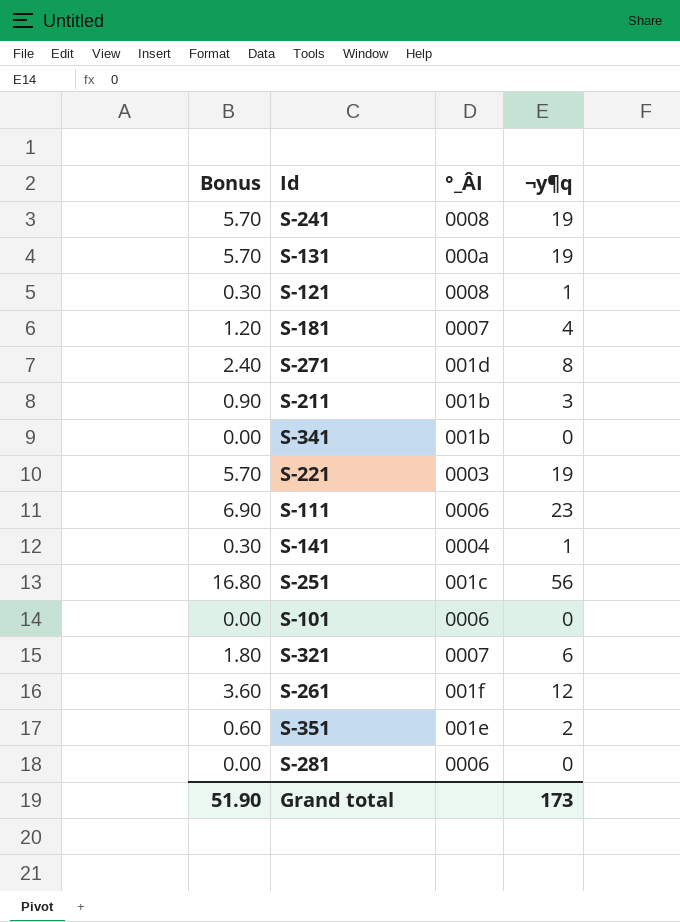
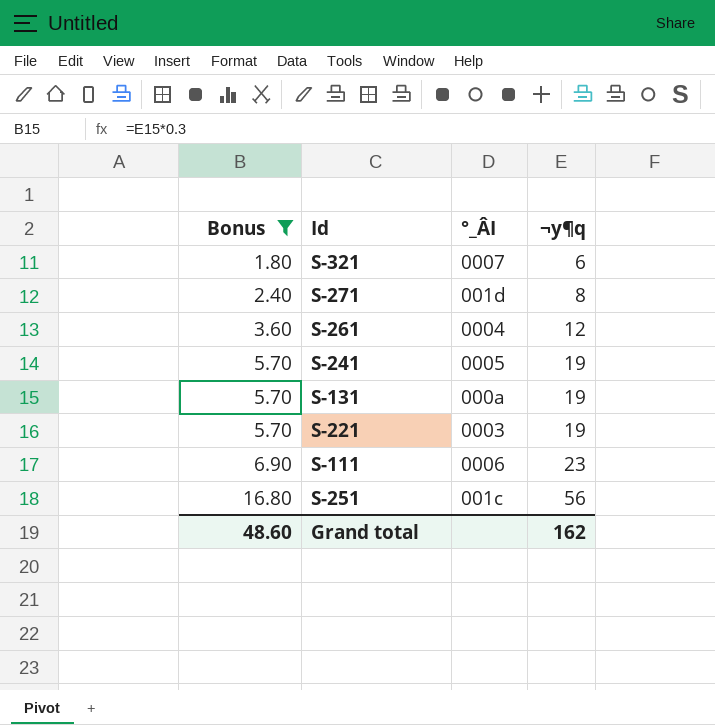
filter: none -> Bonus >= 1.80
row order: none -> Bonus ascending
S-261 | °_ÂI: 001f -> 0004
S-241 | °_ÂI: 0008 -> 0005
Grand total | Bonus: 51.90 -> 48.60
Grand total | ¬y¶q: 173 -> 162

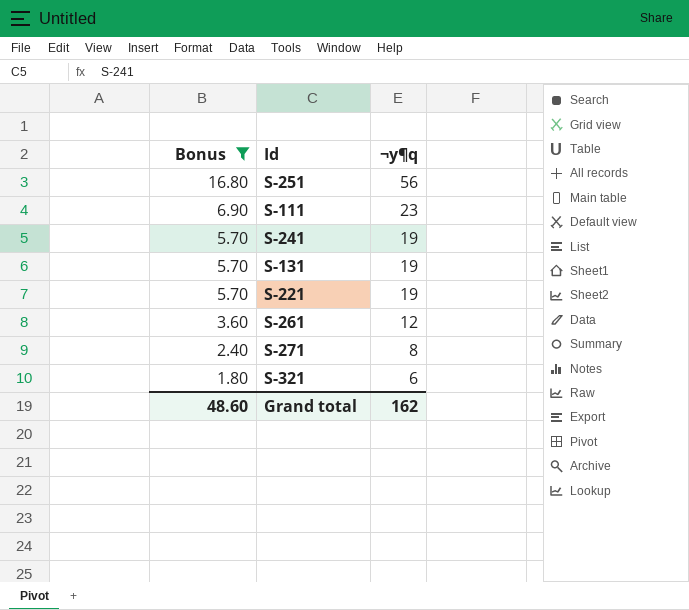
row order: Bonus ascending -> Bonus descending
column °_ÂI | position: 3 -> none

